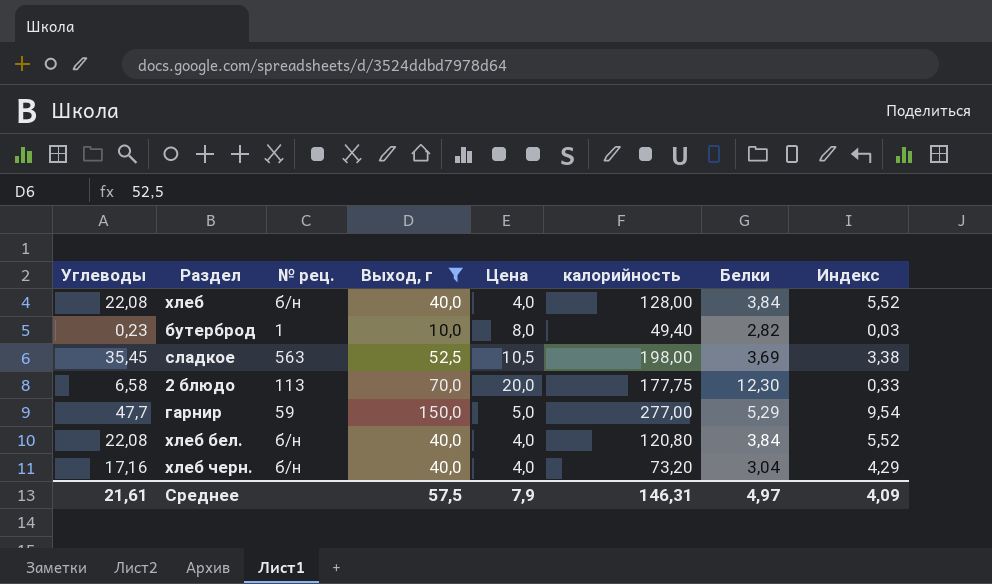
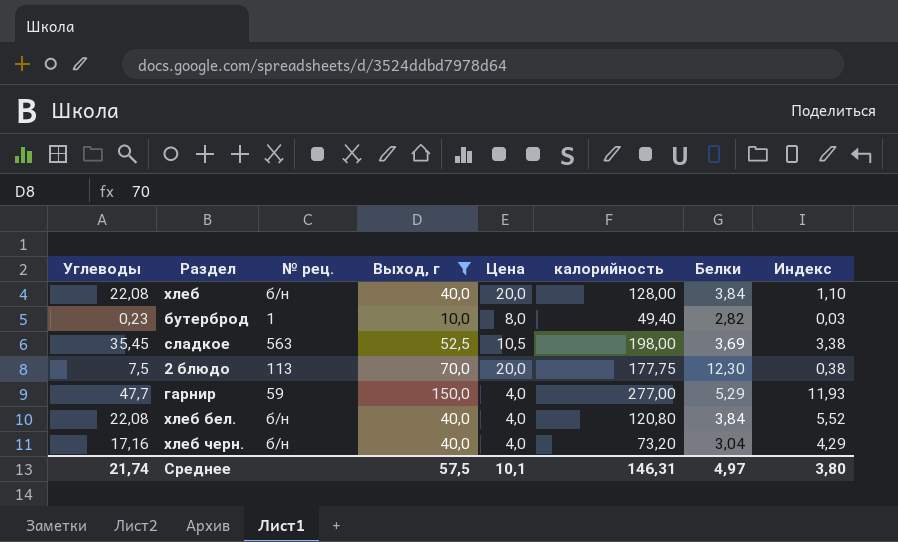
хлеб | Цена: 4,0 -> 20,0
хлеб | Индекс: 5,52 -> 1,10
2 блюдо | Углеводы: 6,58 -> 7,5
2 блюдо | Индекс: 0,33 -> 0,38
гарнир | Цена: 5,0 -> 4,0
гарнир | Индекс: 9,54 -> 11,93
Среднее | Углеводы: 21,61 -> 21,74
Среднее | Цена: 7,9 -> 10,1
Среднее | Индекс: 4,09 -> 3,80

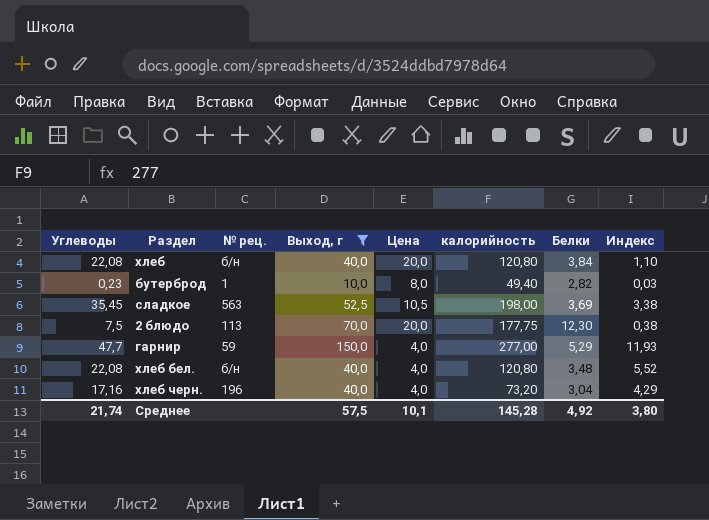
хлеб | калорийность: 128,00 -> 120,80
хлеб бел. | Белки: 3,84 -> 3,48
хлеб черн. | № рец.: б/н -> 196
Среднее | калорийность: 146,31 -> 145,28
Среднее | Белки: 4,97 -> 4,92

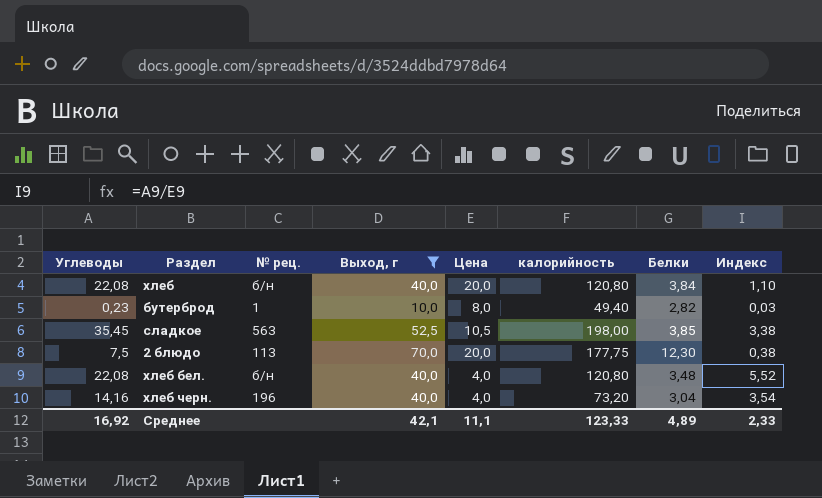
row гарнир: 47,7 | 59 | 150,0 | 4,0 | 277,00 | 5,29 | 11,93 -> none
сладкое | Белки: 3,69 -> 3,85
хлеб черн. | Углеводы: 17,16 -> 14,16
хлеб черн. | Индекс: 4,29 -> 3,54
Среднее | Углеводы: 21,74 -> 16,92
Среднее | Выход, г: 57,5 -> 42,1
Среднее | Цена: 10,1 -> 11,1
Среднее | калорийность: 145,28 -> 123,33
Среднее | Белки: 4,92 -> 4,89
Среднее | Индекс: 3,80 -> 2,33

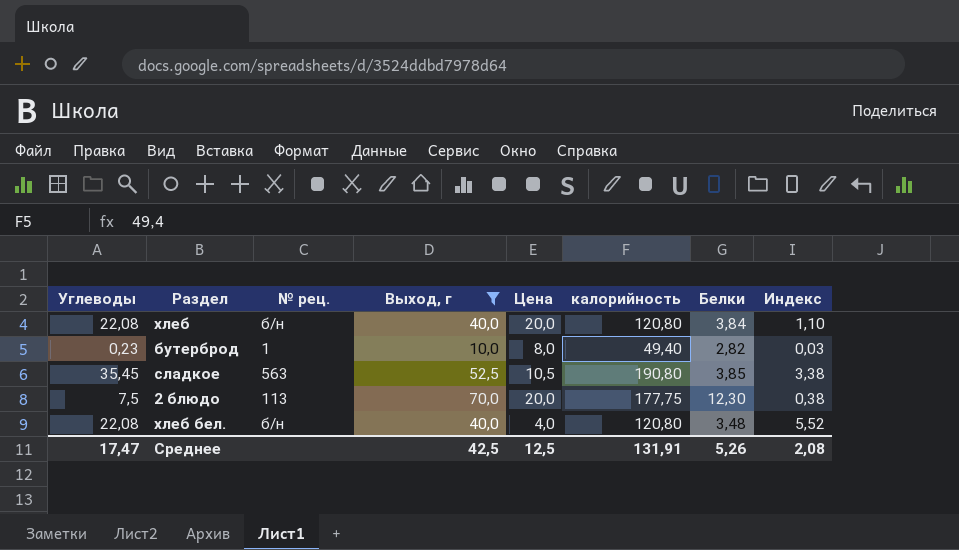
row хлеб черн.: 14,16 | 196 | 40,0 | 4,0 | 73,20 | 3,04 | 3,54 -> none
сладкое | калорийность: 198,00 -> 190,80
Среднее | Углеводы: 16,92 -> 17,47
Среднее | Выход, г: 42,1 -> 42,5
Среднее | Цена: 11,1 -> 12,5
Среднее | калорийность: 123,33 -> 131,91
Среднее | Белки: 4,89 -> 5,26
Среднее | Индекс: 2,33 -> 2,08

